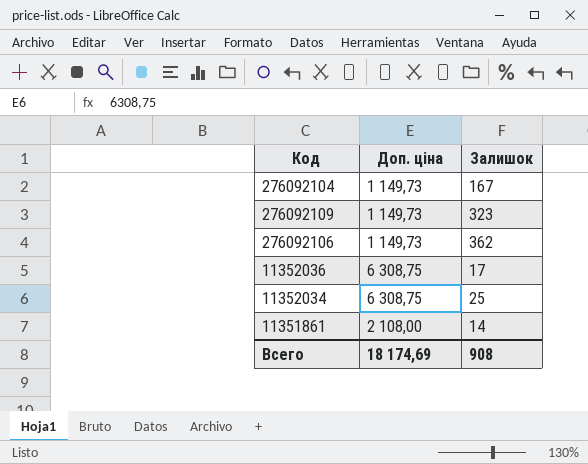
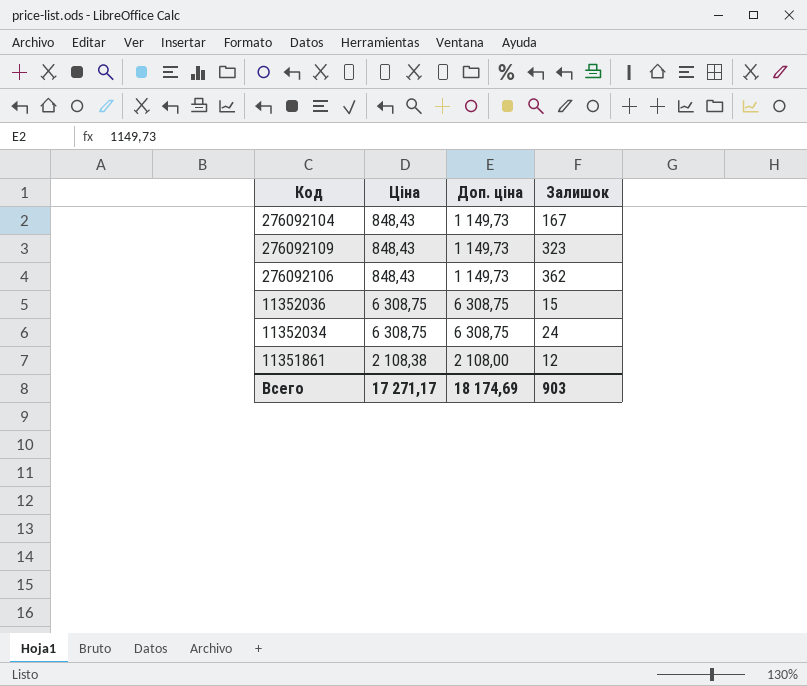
column Ціна | position: none -> 2
11352036 | Залишок: 17 -> 15
11352034 | Залишок: 25 -> 24
11351861 | Залишок: 14 -> 12
Всего | Залишок: 908 -> 903

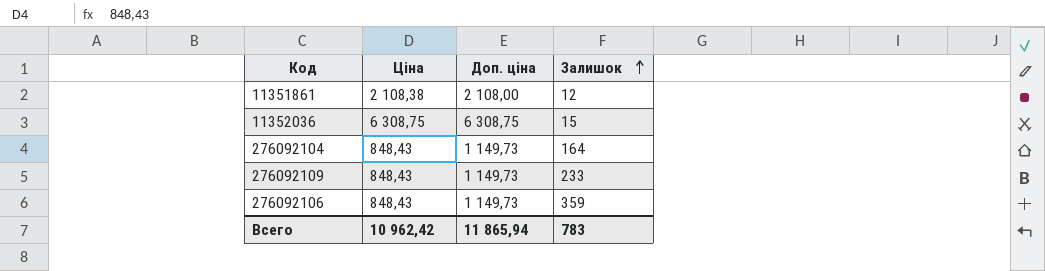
row order: none -> Залишок ascending
row 11352034: 6 308,75 | 6 308,75 | 24 -> none
276092104 | Залишок: 167 -> 164
276092109 | Залишок: 323 -> 233
276092106 | Залишок: 362 -> 359
Всего | Ціна: 17 271,17 -> 10 962,42
Всего | Доп. ціна: 18 174,69 -> 11 865,94
Всего | Залишок: 903 -> 783

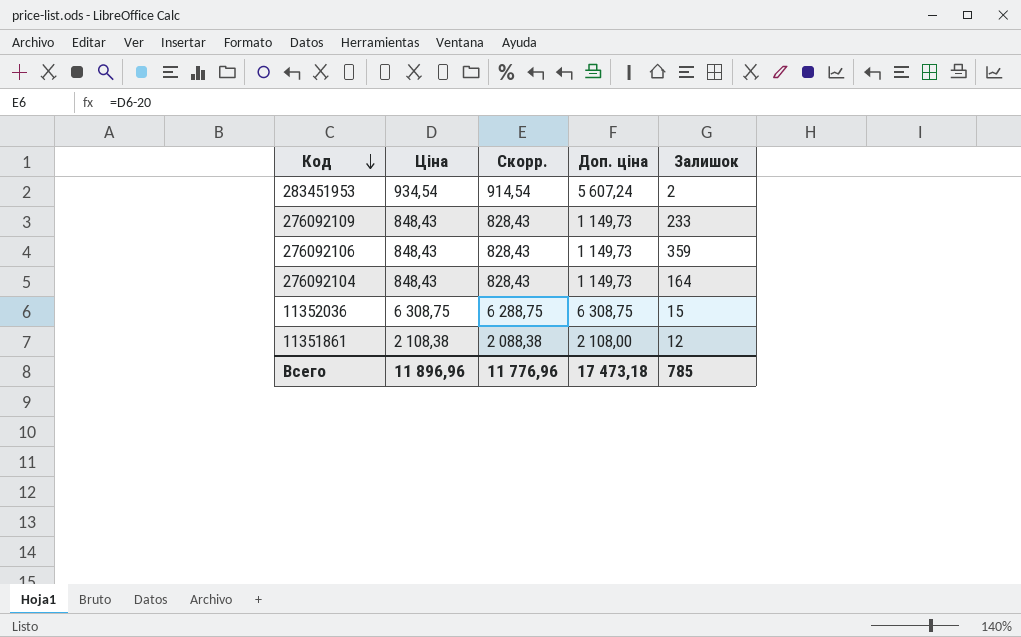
row order: Залишок ascending -> Код descending
column Скорр. | formula: none -> [Ціна] - 20
row 283451953: none -> 934,54 | 914,54 | 5 607,24 | 2
Всего | Ціна: 10 962,42 -> 11 896,96
Всего | Доп. ціна: 11 865,94 -> 17 473,18
Всего | Залишок: 783 -> 785

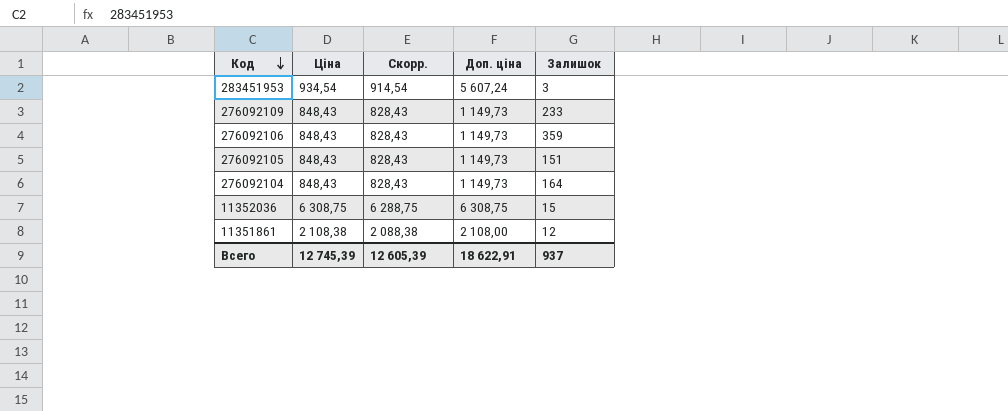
283451953 | Залишок: 2 -> 3
row 276092105: none -> 848,43 | 828,43 | 1 149,73 | 151
Всего | Ціна: 11 896,96 -> 12 745,39
Всего | Скорр.: 11 776,96 -> 12 605,39
Всего | Доп. ціна: 17 473,18 -> 18 622,91
Всего | Залишок: 785 -> 937

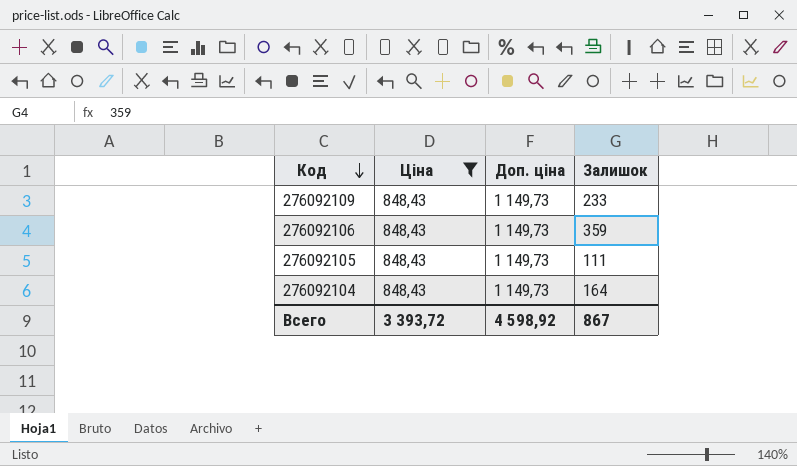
filter: none -> Ціна = 848,43
column Скорр. | formula: [Ціна] - 20 -> none
276092105 | Залишок: 151 -> 111
Всего | Ціна: 12 745,39 -> 3 393,72
Всего | Доп. ціна: 18 622,91 -> 4 598,92
Всего | Залишок: 937 -> 867

